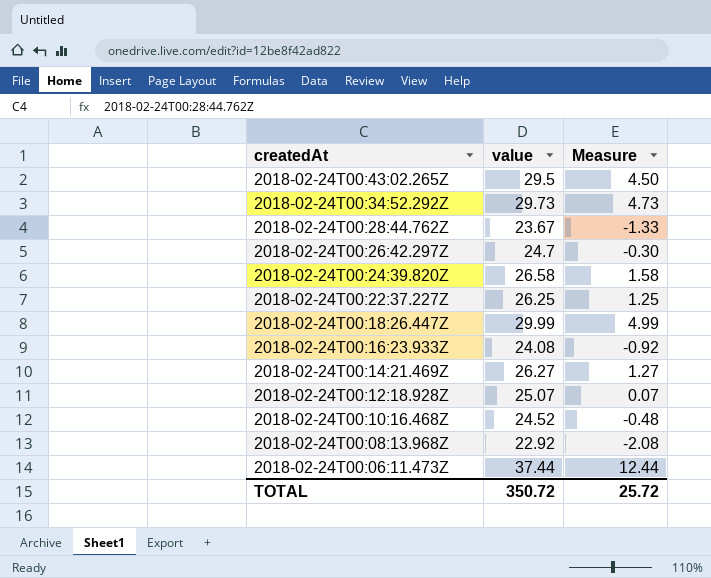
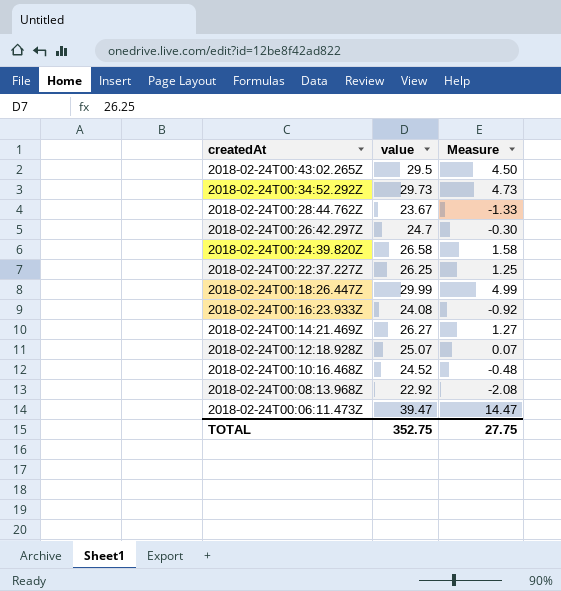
2018-02-24T00:06:11.473Z | value: 37.44 -> 39.47
2018-02-24T00:06:11.473Z | Measure: 12.44 -> 14.47
TOTAL | value: 350.72 -> 352.75
TOTAL | Measure: 25.72 -> 27.75

